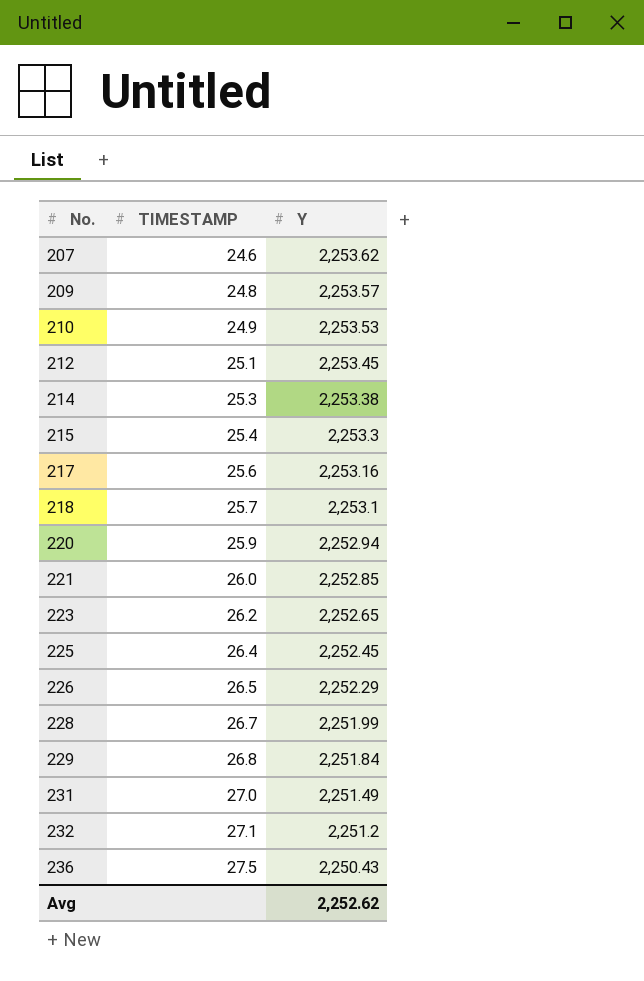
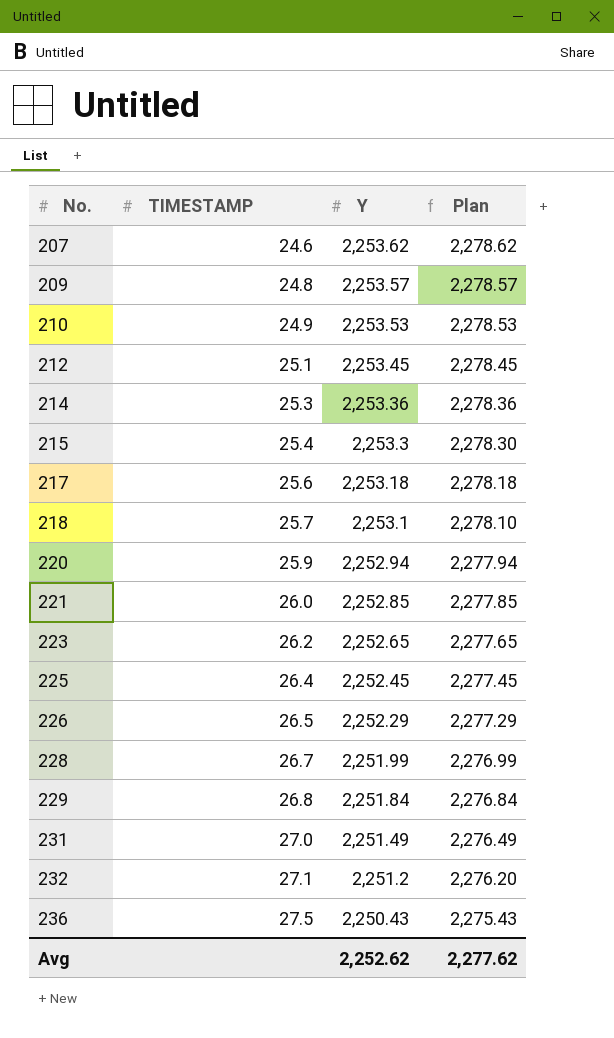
column Plan | formula: none -> [Y] + 25
214 | Y: 2,253.38 -> 2,253.36
217 | Y: 2,253.16 -> 2,253.18

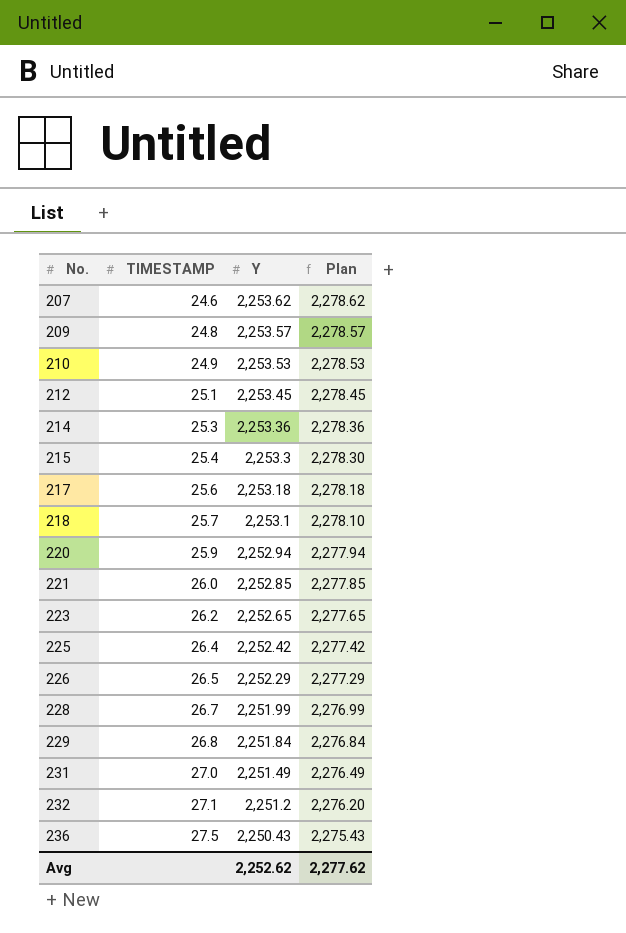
225 | Y: 2,252.45 -> 2,252.42
225 | Plan: 2,277.45 -> 2,277.42

